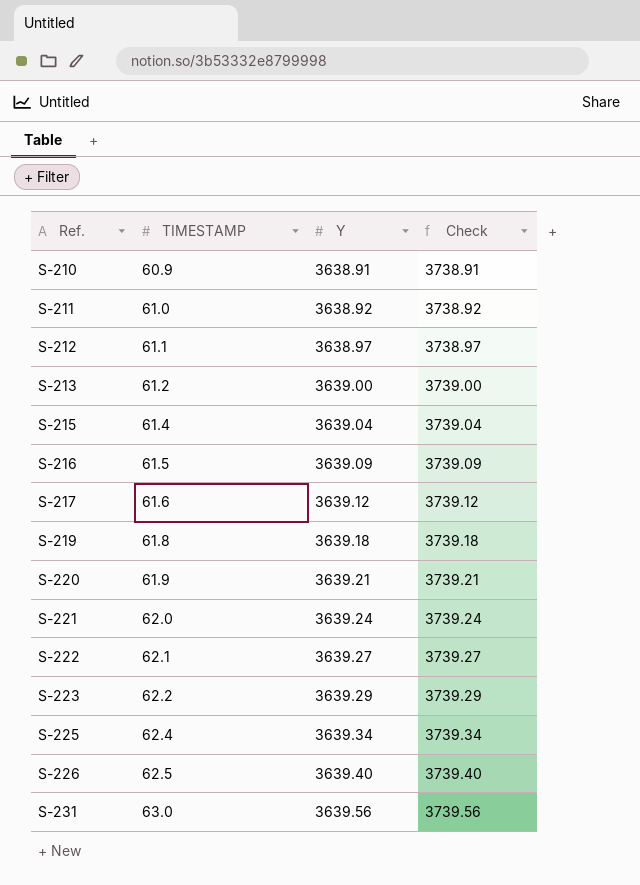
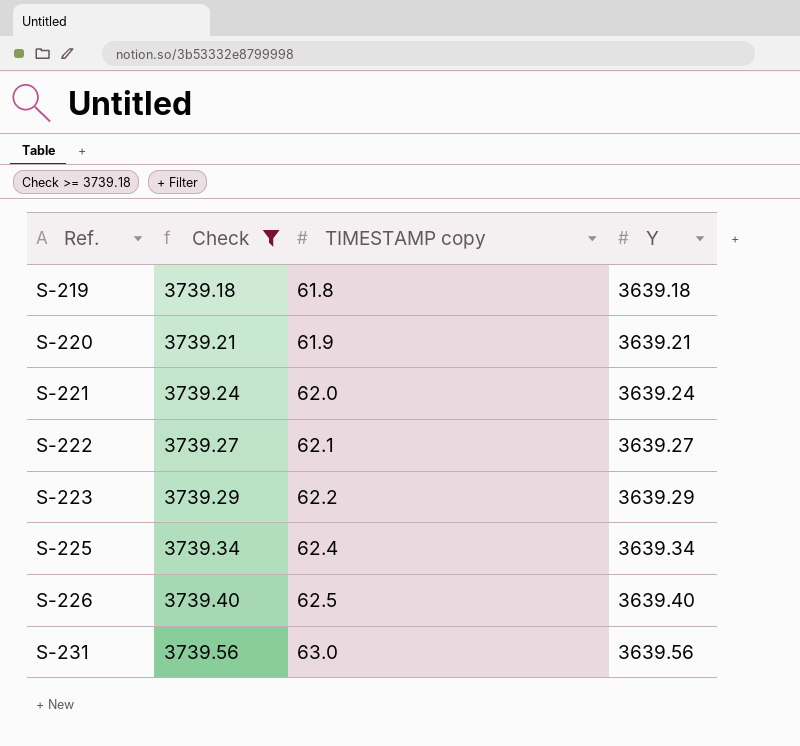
filter: none -> Check >= 3739.18
column Check | position: 4 -> 2
column name: TIMESTAMP -> TIMESTAMP copy

